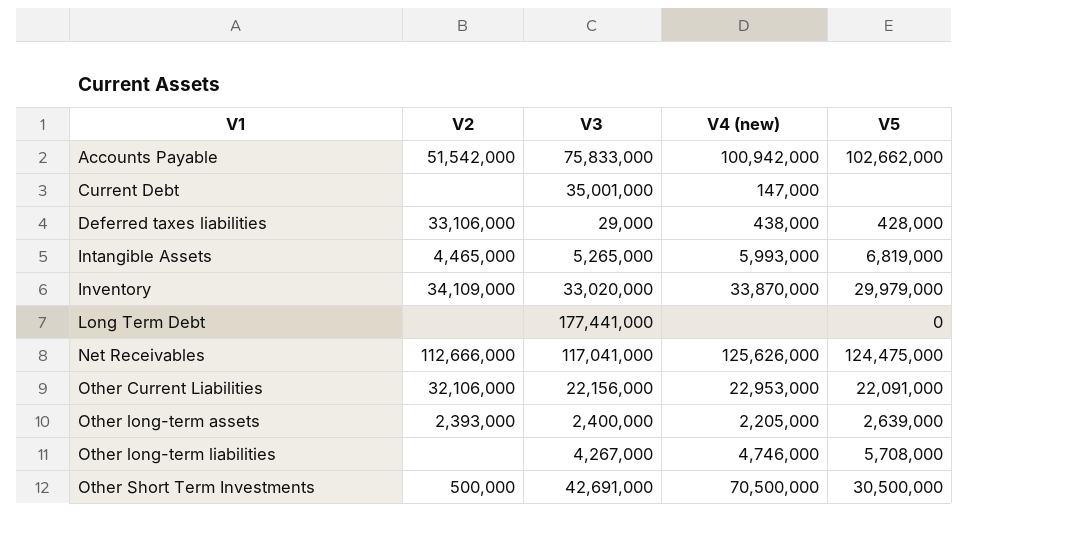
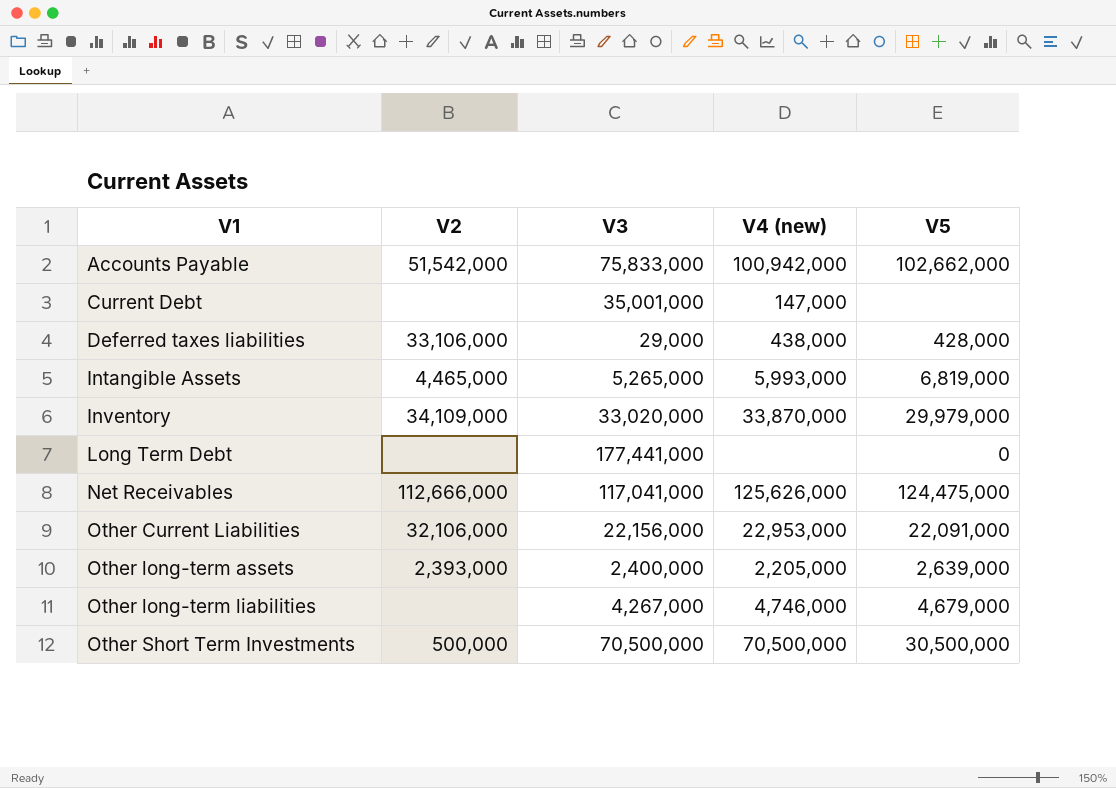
Other long-term liabilities | V5: 5,708,000 -> 4,679,000
Other Short Term Investments | V3: 42,691,000 -> 70,500,000

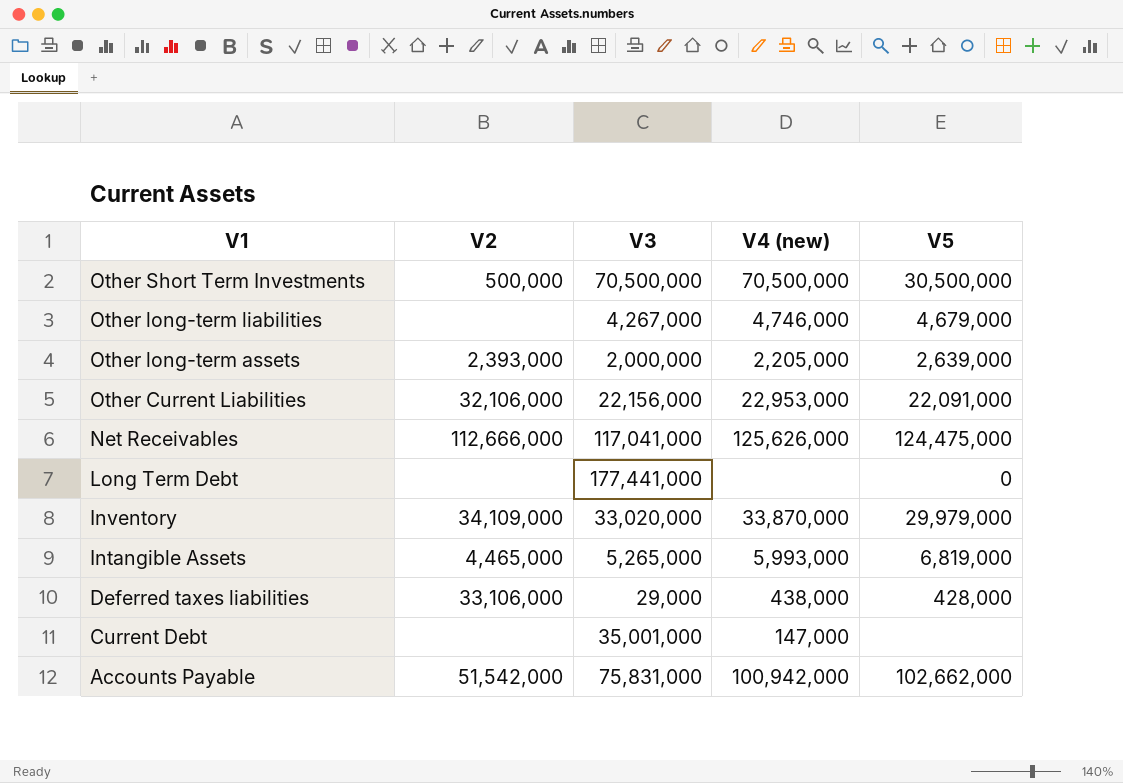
row order: V1 ascending -> V1 descending
Other long-term assets | V3: 2,400,000 -> 2,000,000
Accounts Payable | V3: 75,833,000 -> 75,831,000

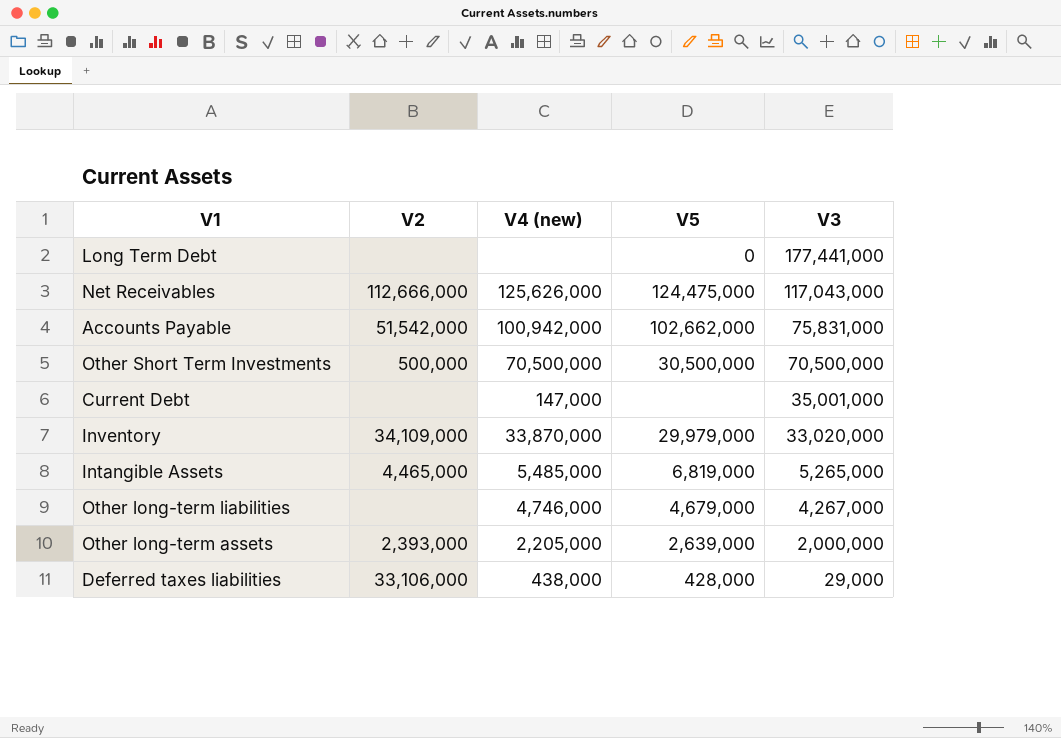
row order: V1 descending -> V3 descending
column V3 | position: 3 -> 5
row Other Current Liabilities: 32,106,000 | 22,156,000 | 22,953,000 | 22,091,000 -> none
Net Receivables | V3: 117,041,000 -> 117,043,000
Intangible Assets | V4 (new): 5,993,000 -> 5,485,000

